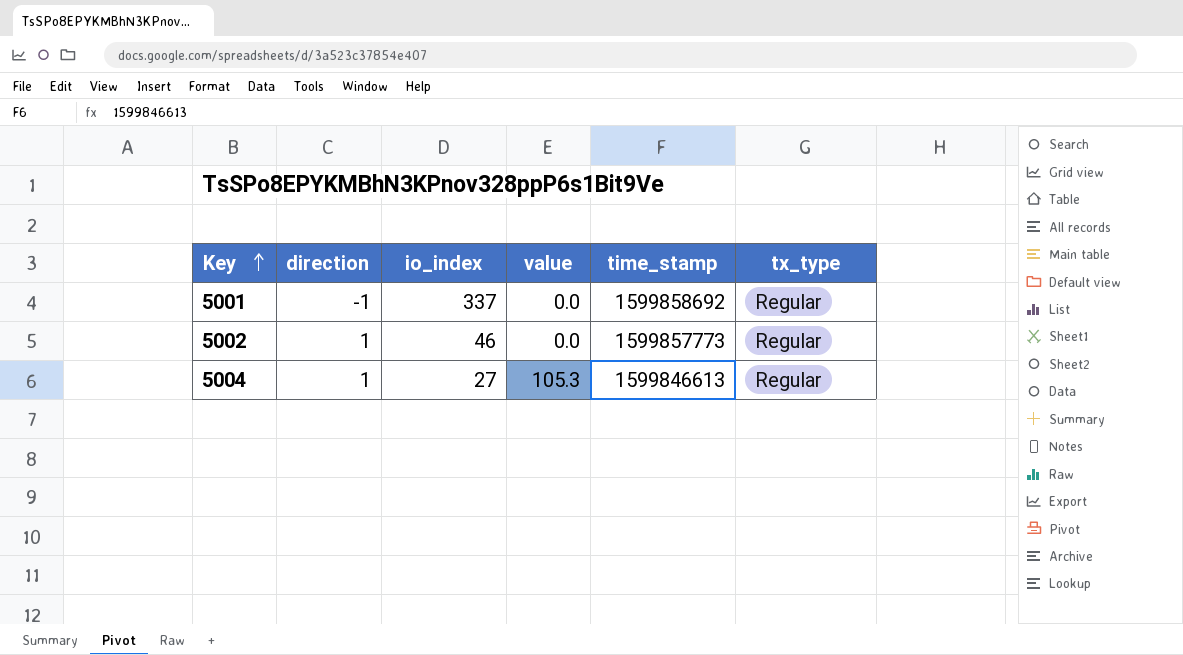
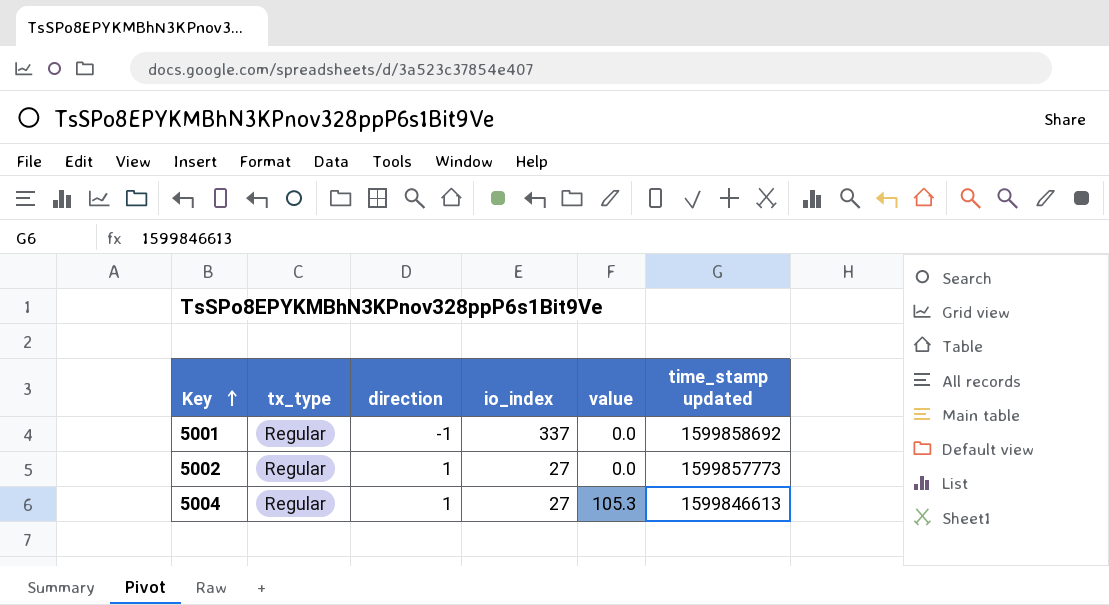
column tx_type | position: 6 -> 2
column name: time_stamp -> time_stamp updated
5002 | io_index: 46 -> 27

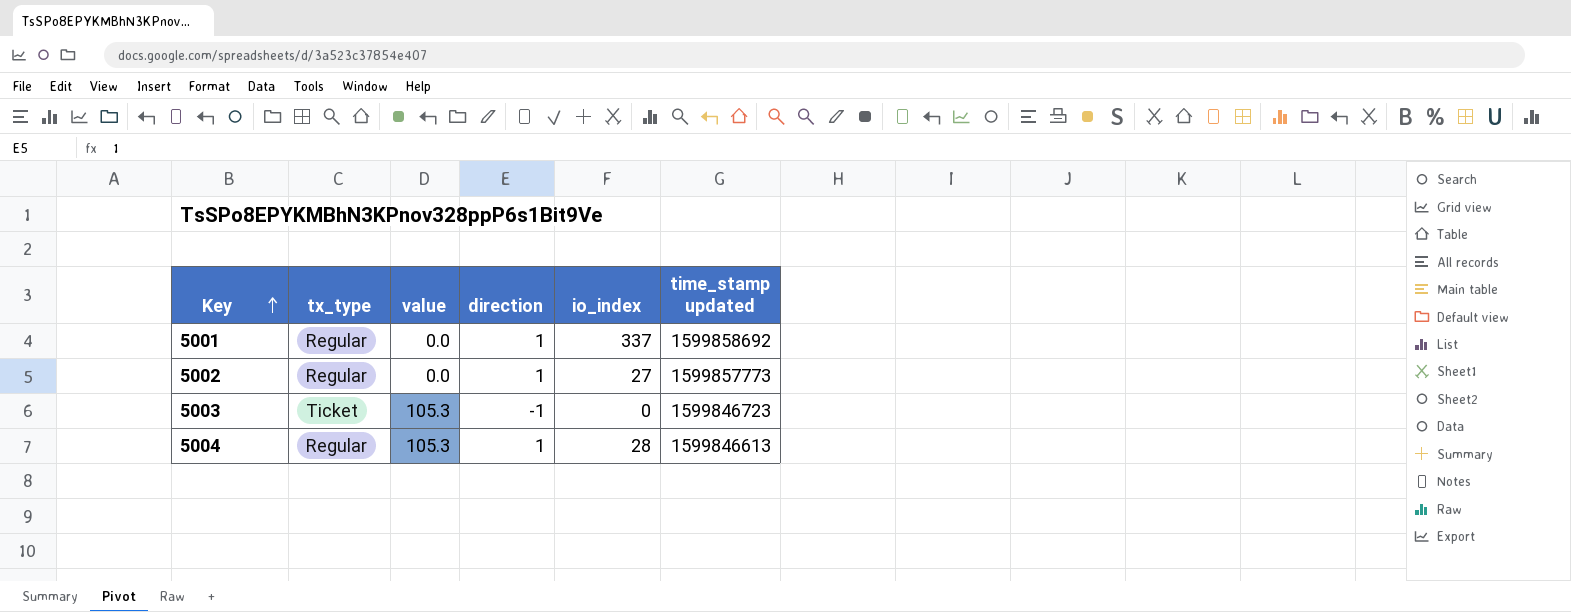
column value | position: 5 -> 3
5001 | direction: -1 -> 1
row 5003: none -> Ticket | 105.3 | -1 | 0 | 1599846723
5004 | io_index: 27 -> 28

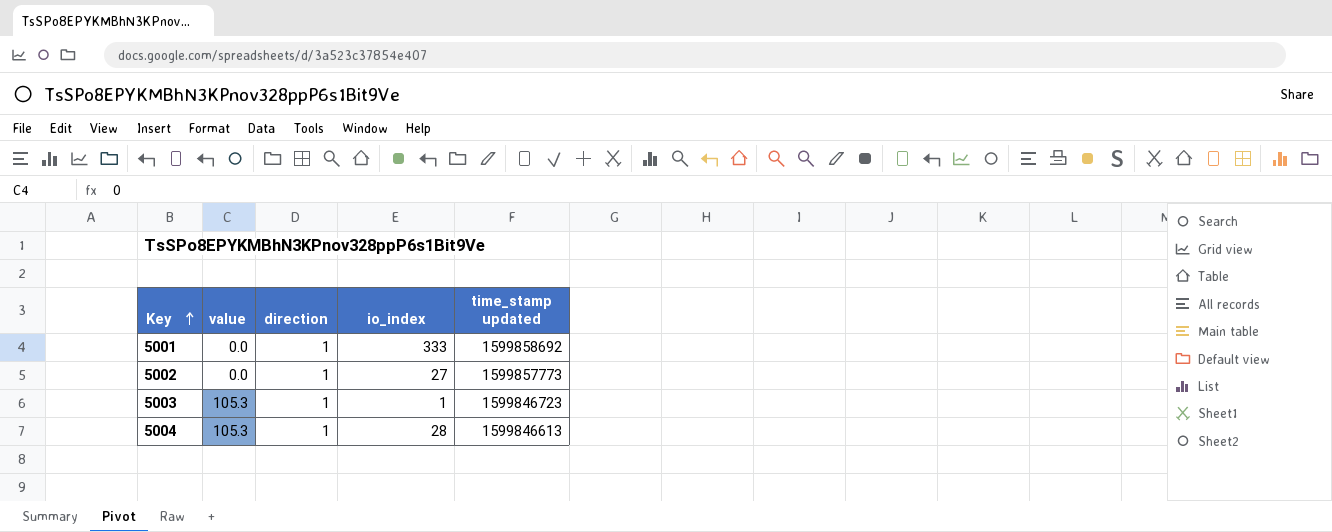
column tx_type | position: 2 -> none
5001 | io_index: 337 -> 333
5003 | direction: -1 -> 1
5003 | io_index: 0 -> 1

